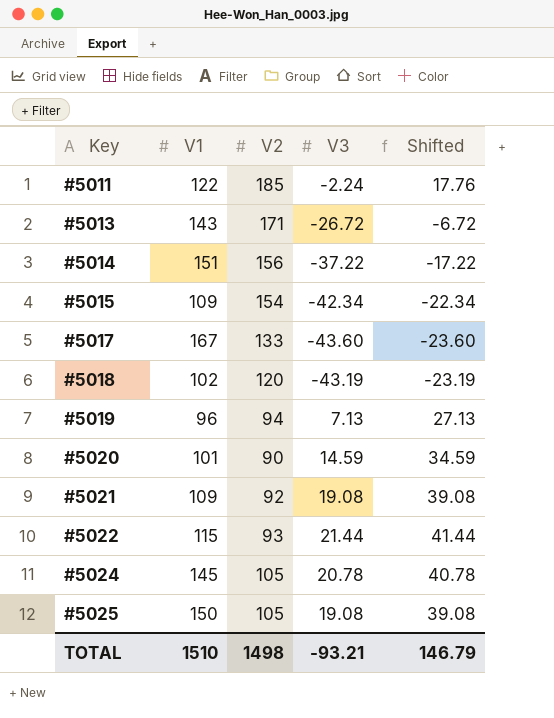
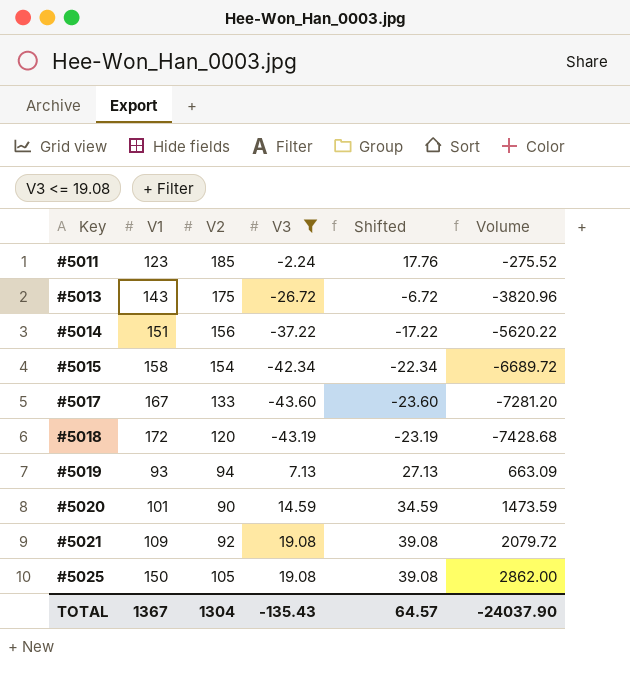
filter: none -> V3 <= 19.08
column Volume | formula: none -> [V1] * [V3]
#5011 | V1: 122 -> 123
#5013 | V2: 171 -> 175
#5015 | V1: 109 -> 158
#5018 | V1: 102 -> 172
#5019 | V1: 96 -> 93
TOTAL | V1: 1510 -> 1367
TOTAL | V2: 1498 -> 1304
TOTAL | V3: -93.21 -> -135.43
TOTAL | Shifted: 146.79 -> 64.57

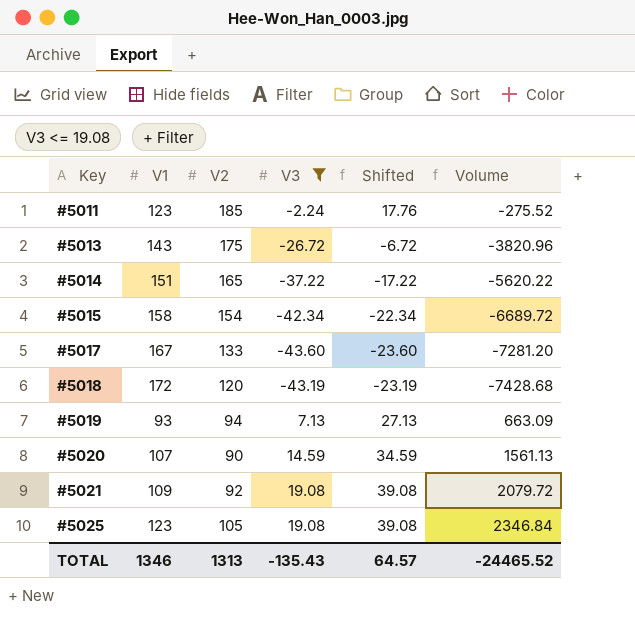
#5014 | V2: 156 -> 165
#5020 | V1: 101 -> 107
#5020 | Volume: 1473.59 -> 1561.13
#5025 | V1: 150 -> 123
#5025 | Volume: 2862.00 -> 2346.84
TOTAL | V1: 1367 -> 1346
TOTAL | V2: 1304 -> 1313
TOTAL | Volume: -24037.90 -> -24465.52

